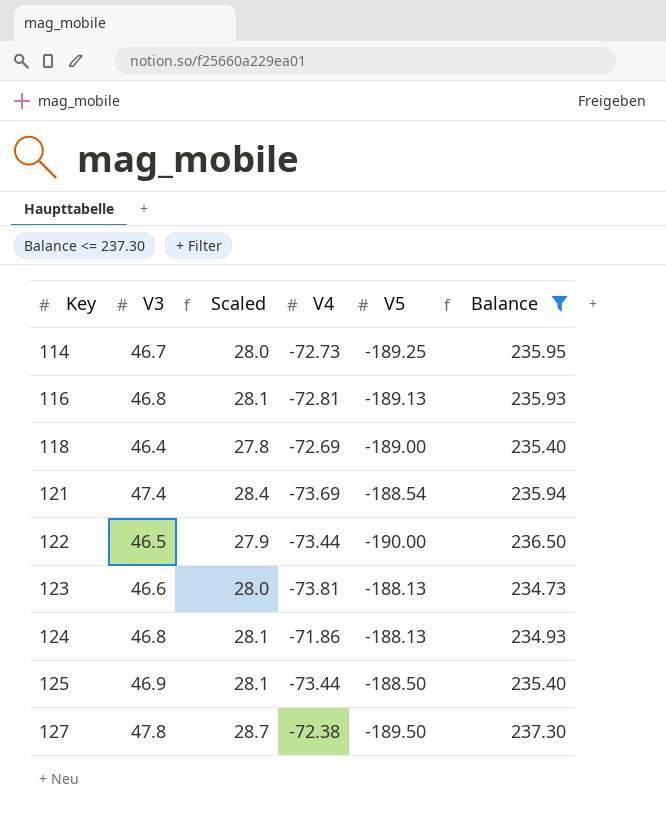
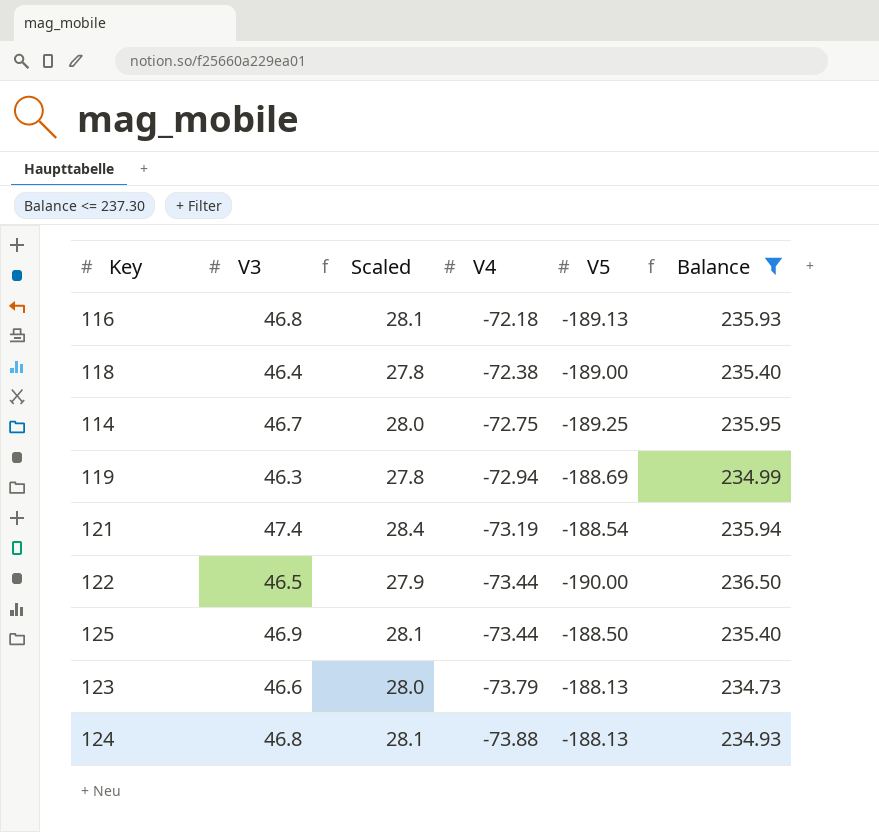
row order: Key ascending -> V4 descending
row 127: 47.8 | 28.7 | -72.38 | -189.50 | 237.30 -> none
116 | V4: -72.81 -> -72.18
118 | V4: -72.69 -> -72.38
114 | V4: -72.73 -> -72.75
row 119: none -> 46.3 | 27.8 | -72.94 | -188.69 | 234.99
121 | V4: -73.69 -> -73.19
123 | V4: -73.81 -> -73.79
124 | V4: -71.86 -> -73.88

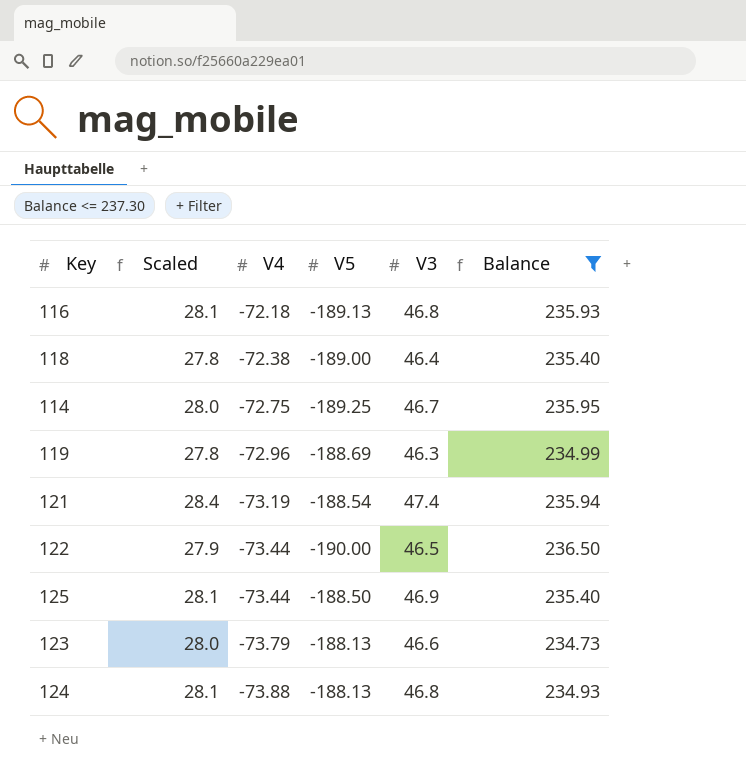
column V3 | position: 2 -> 5
119 | V4: -72.94 -> -72.96

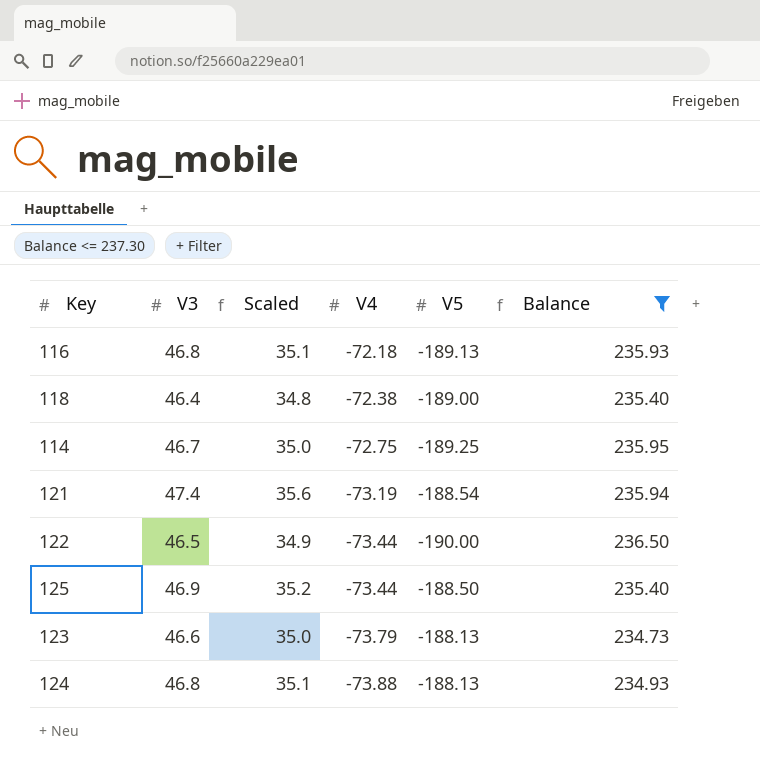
column V3 | position: 5 -> 2
column Scaled | formula: [V3] * 0.6 -> [V3] * 0.75
row 119: 27.8 | -72.96 | -188.69 | 46.3 | 234.99 -> none

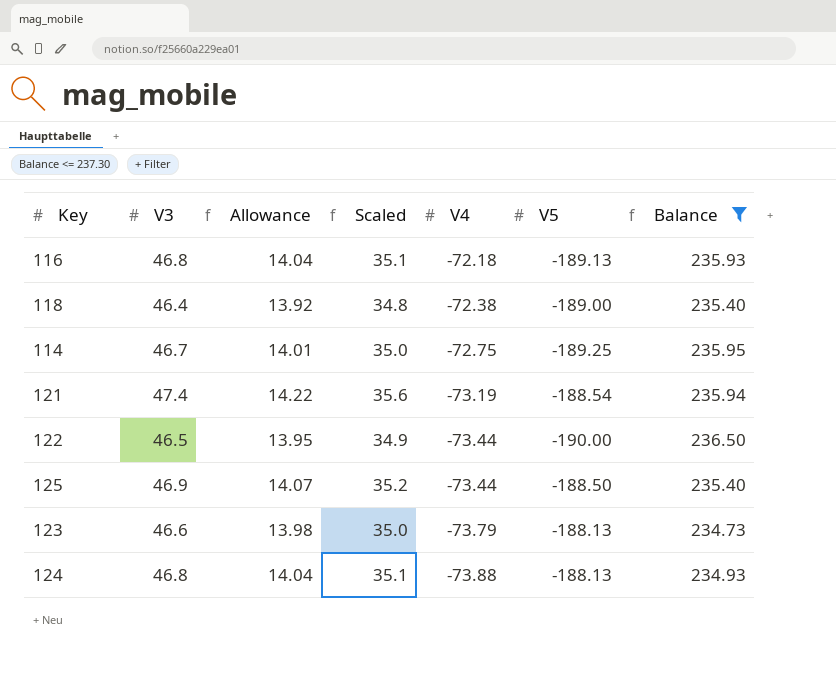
column Allowance | formula: none -> [V3] * 0.3

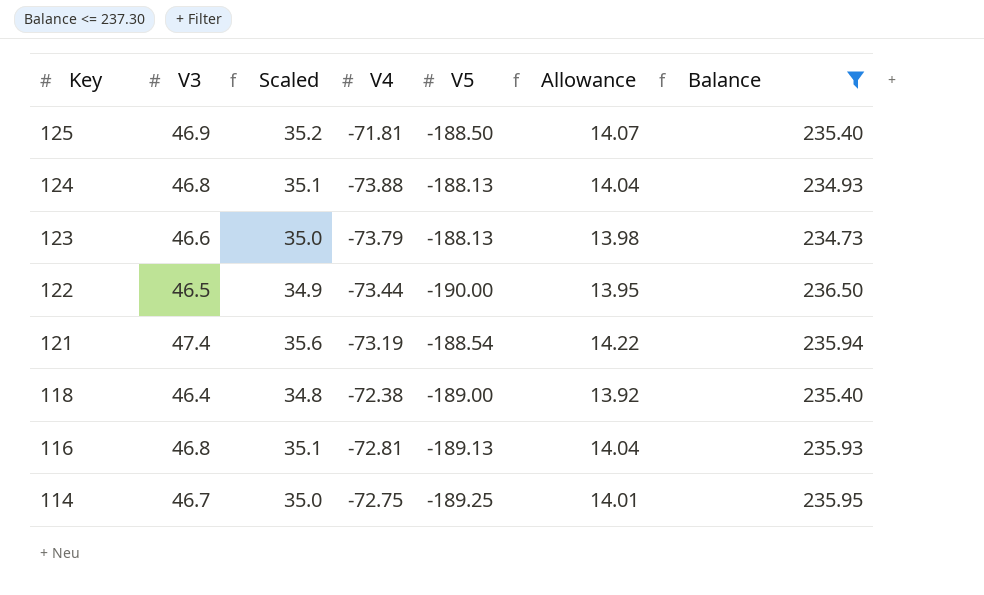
row order: V4 descending -> Key descending
column Allowance | position: 3 -> 6
125 | V4: -73.44 -> -71.81
116 | V4: -72.18 -> -72.81

